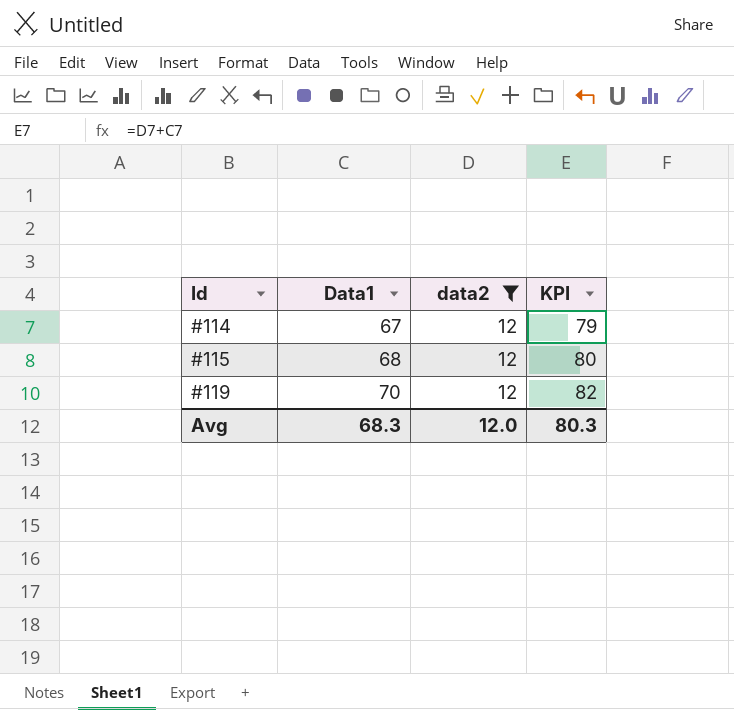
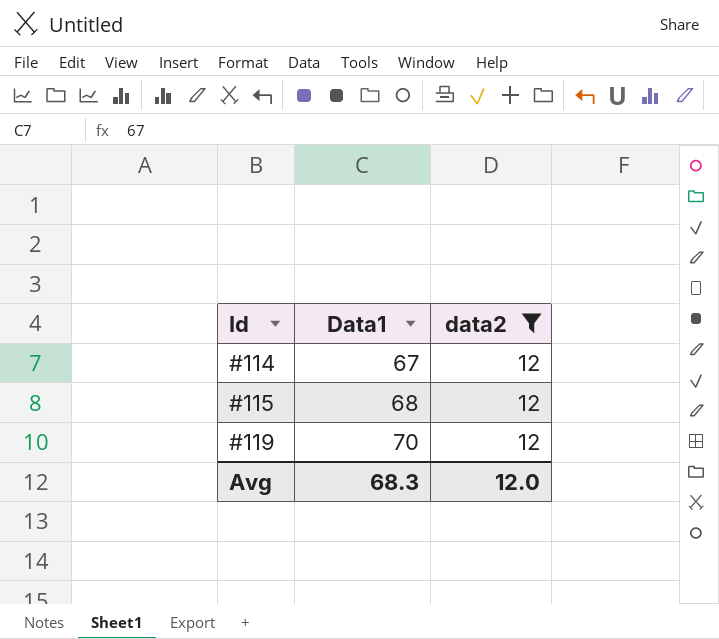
column KPI | formula: [Data1] + [data2] -> none

